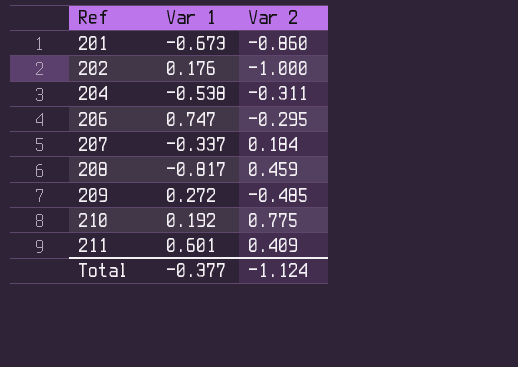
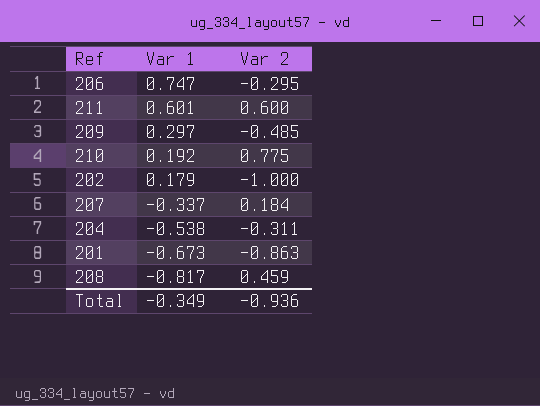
row order: Ref ascending -> Var 1 descending
211 | Var 2: 0.409 -> 0.600
209 | Var 1: 0.272 -> 0.297
202 | Var 1: 0.176 -> 0.179
201 | Var 2: -0.860 -> -0.863
Total | Var 1: -0.377 -> -0.349
Total | Var 2: -1.124 -> -0.936

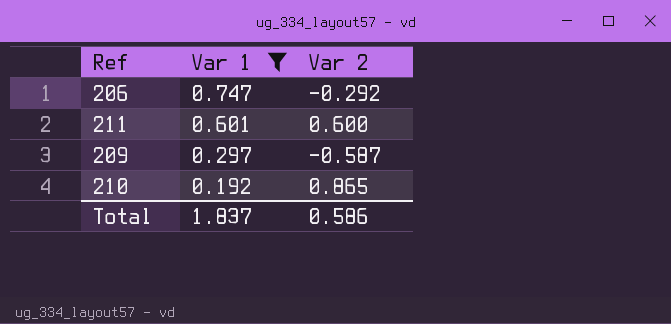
filter: none -> Var 1 >= 0.192
206 | Var 2: -0.295 -> -0.292
209 | Var 2: -0.485 -> -0.587
210 | Var 2: 0.775 -> 0.865
Total | Var 1: -0.349 -> 1.837
Total | Var 2: -0.936 -> 0.586

